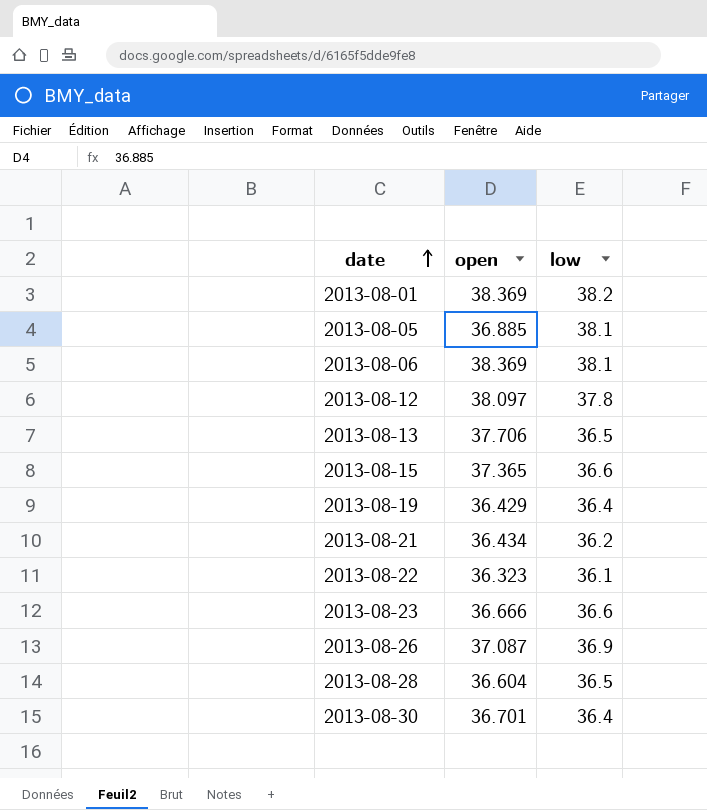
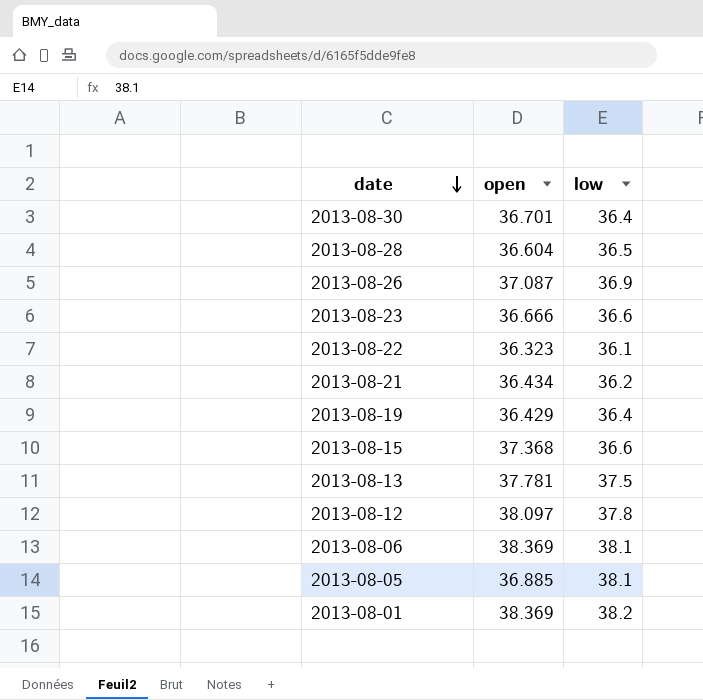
row order: date ascending -> date descending
2013-08-15 | open: 37.365 -> 37.368
2013-08-13 | open: 37.706 -> 37.781
2013-08-13 | low: 36.5 -> 37.5

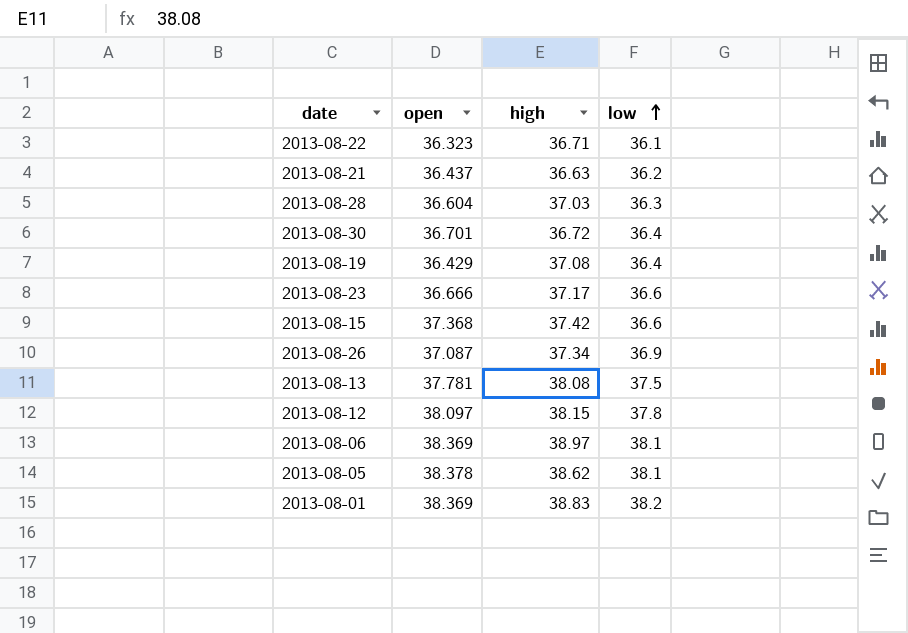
row order: date descending -> low ascending
column high | position: none -> 3
2013-08-21 | open: 36.434 -> 36.437
2013-08-28 | low: 36.5 -> 36.3
2013-08-05 | open: 36.885 -> 38.378

